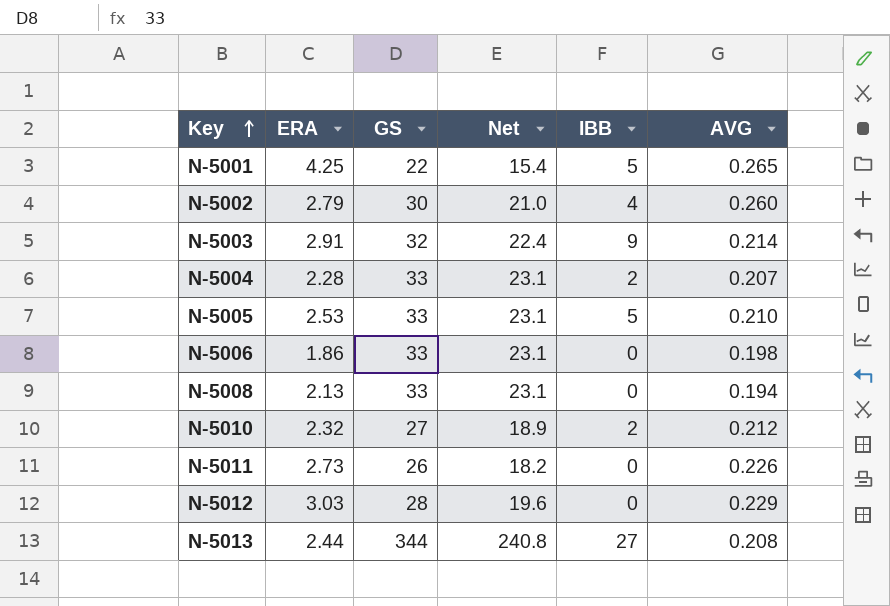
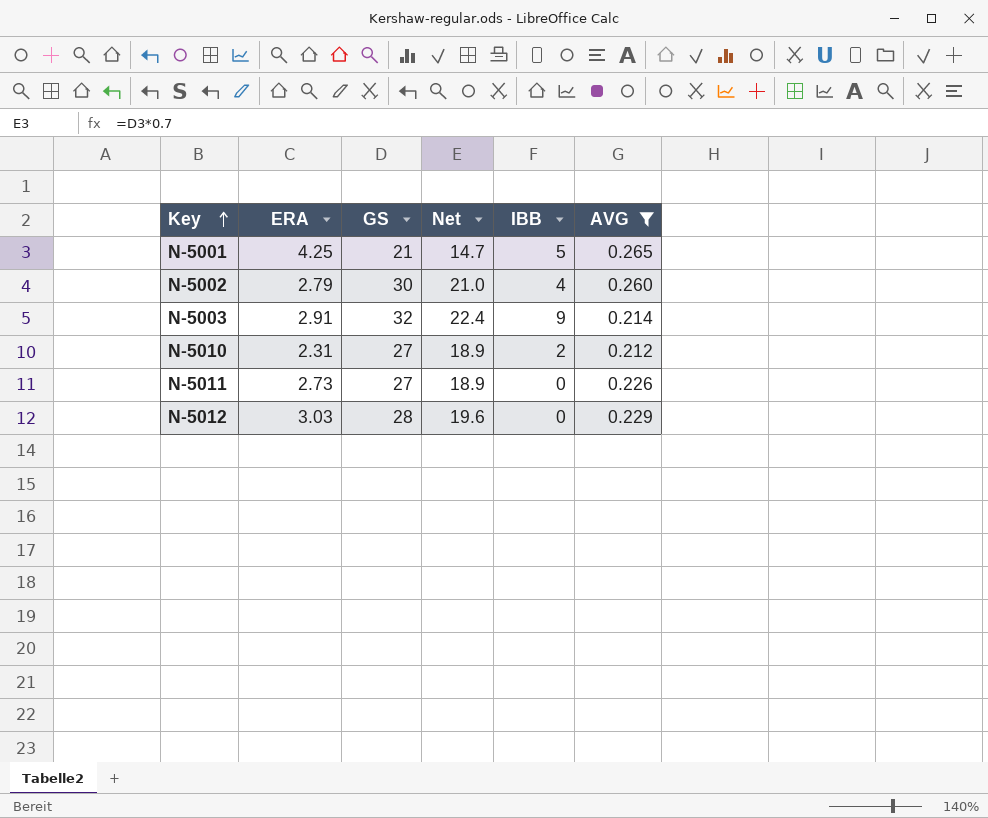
filter: none -> AVG >= 0.212
N-5001 | GS: 22 -> 21
N-5001 | Net: 15.4 -> 14.7
N-5010 | ERA: 2.32 -> 2.31
N-5011 | GS: 26 -> 27
N-5011 | Net: 18.2 -> 18.9

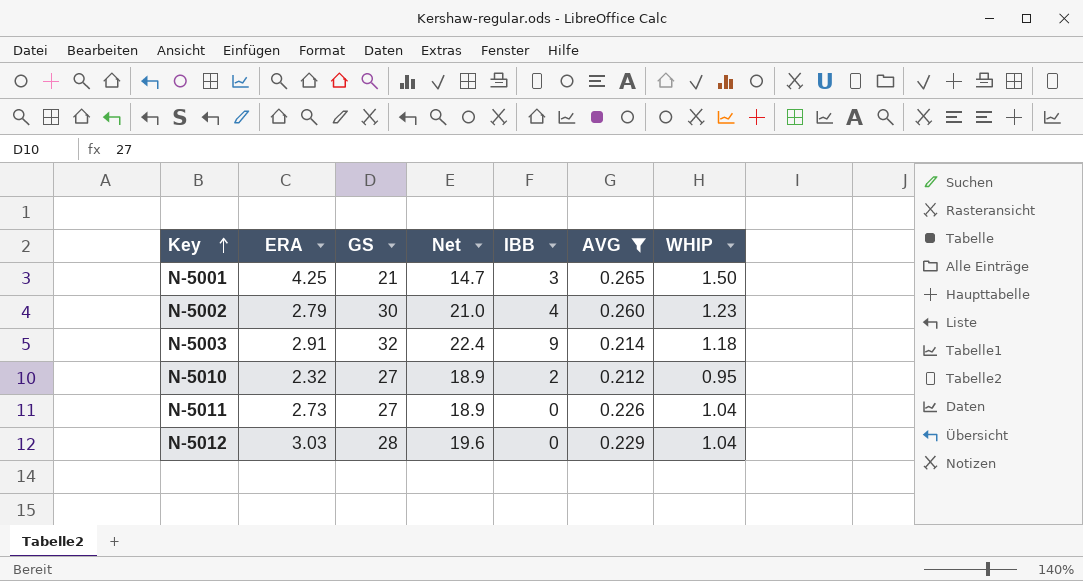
column WHIP | position: none -> 7
N-5001 | IBB: 5 -> 3
N-5010 | ERA: 2.31 -> 2.32

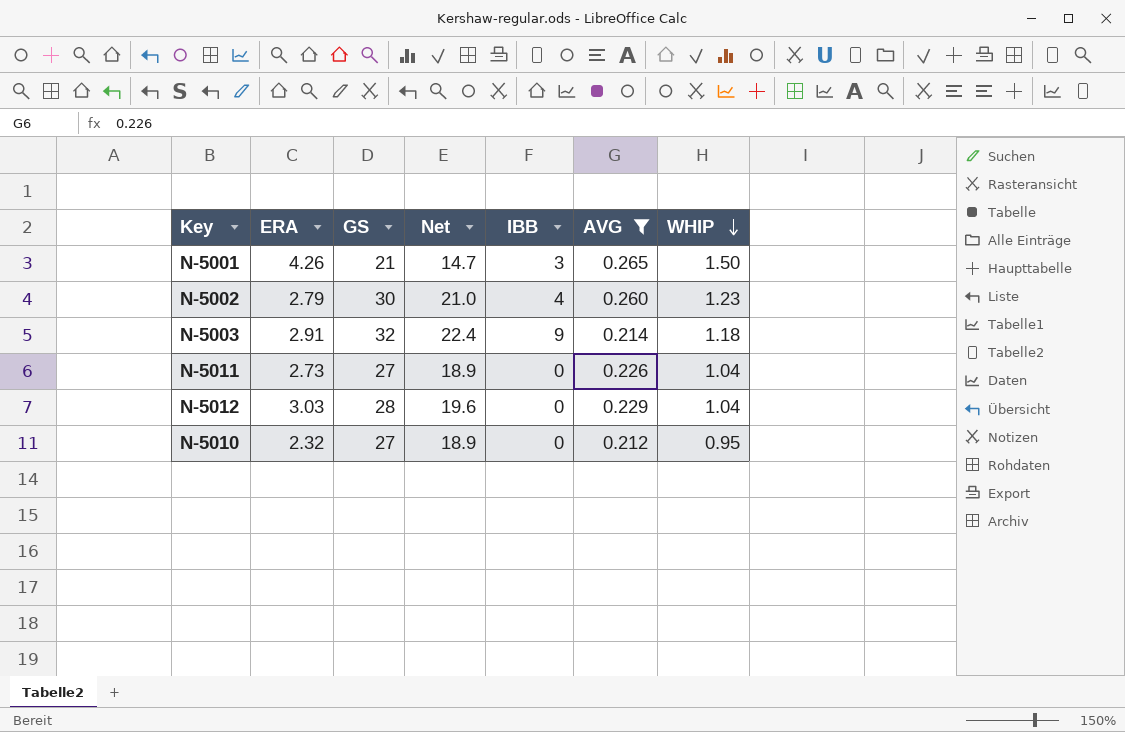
row order: Key ascending -> WHIP descending
N-5001 | ERA: 4.25 -> 4.26
N-5010 | IBB: 2 -> 0

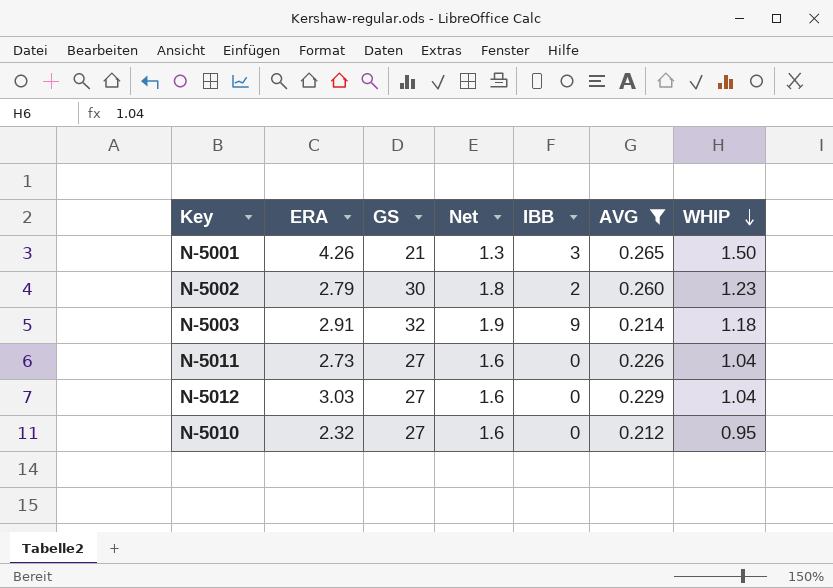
column Net | formula: [GS] * 0.7 -> [GS] * 0.06
N-5002 | IBB: 4 -> 2
N-5012 | GS: 28 -> 27

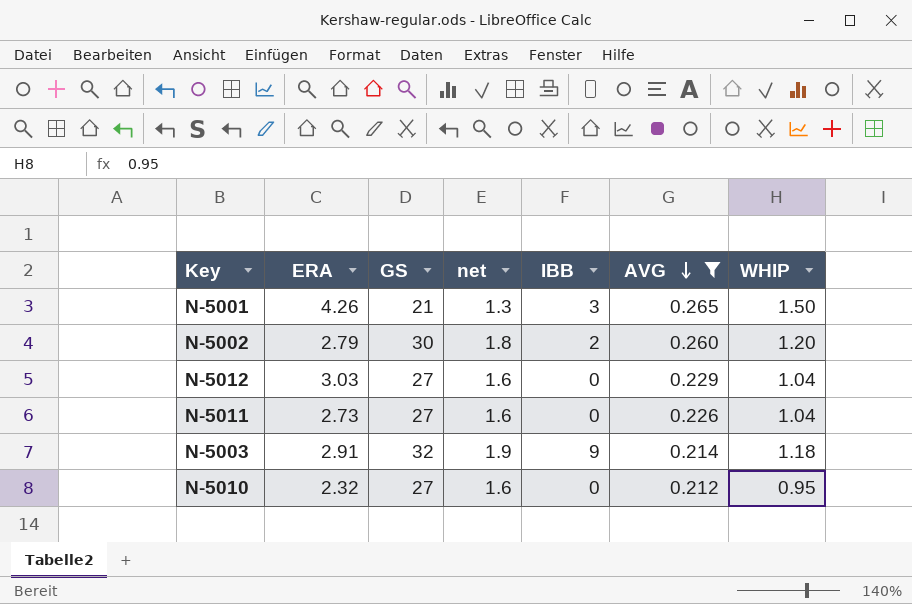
row order: WHIP descending -> AVG descending
column name: Net -> net
N-5002 | WHIP: 1.23 -> 1.20

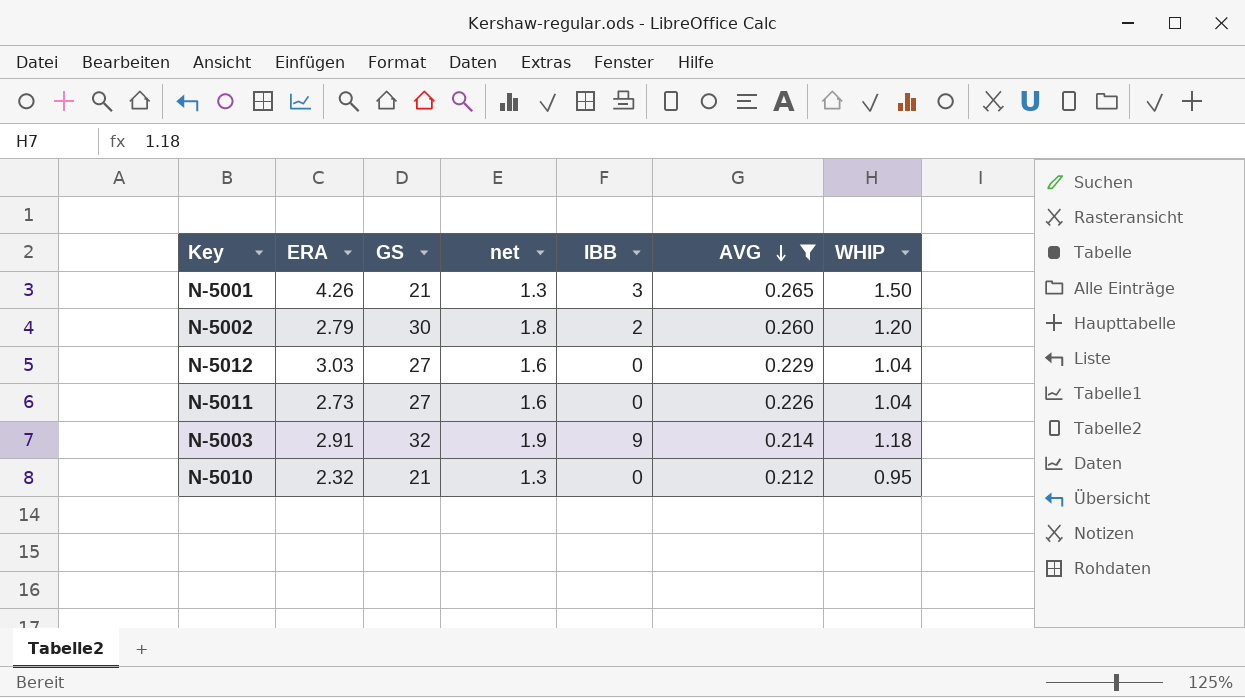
N-5010 | GS: 27 -> 21
N-5010 | net: 1.6 -> 1.3

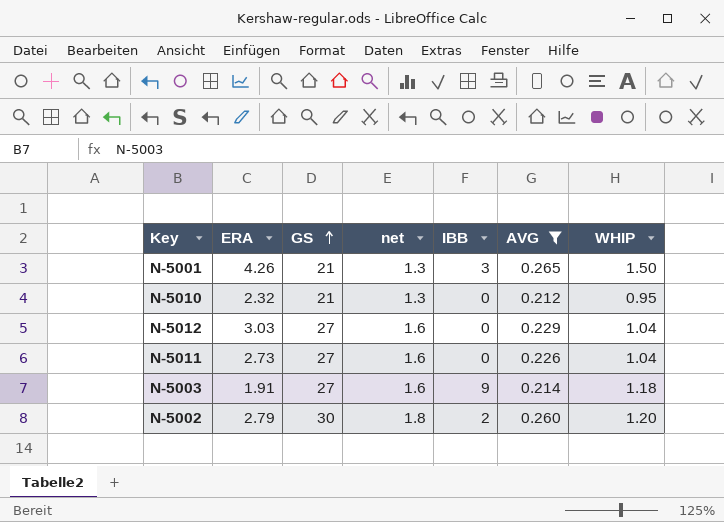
row order: AVG descending -> GS ascending
N-5003 | ERA: 2.91 -> 1.91
N-5003 | GS: 32 -> 27
N-5003 | net: 1.9 -> 1.6

